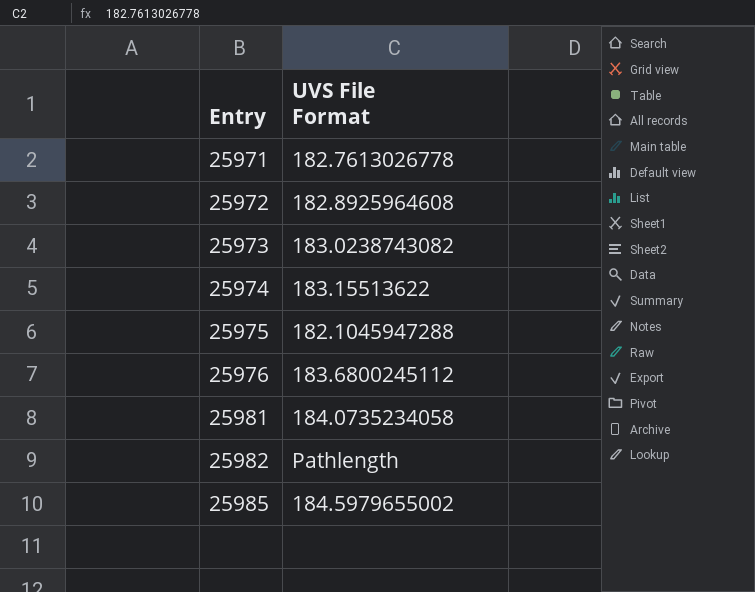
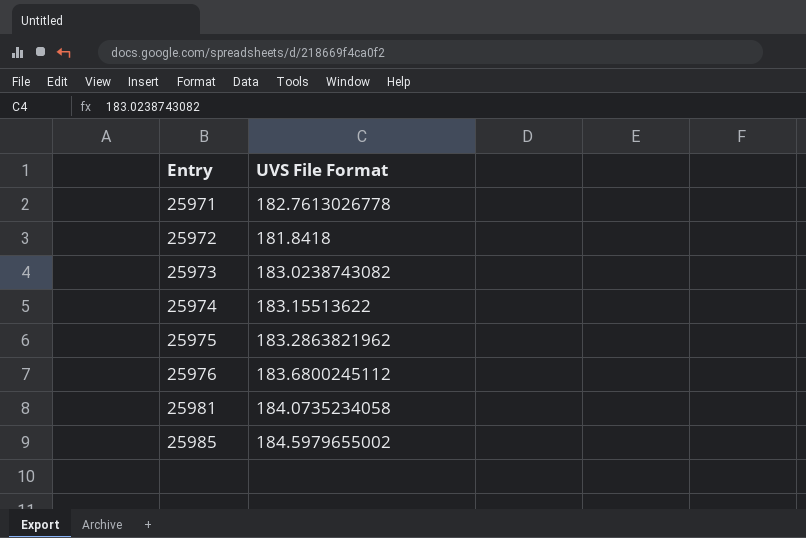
row 25982: Pathlength -> none
25972 | UVS File Format: 182.8925964608 -> 181.8418
25975 | UVS File Format: 182.1045947288 -> 183.2863821962

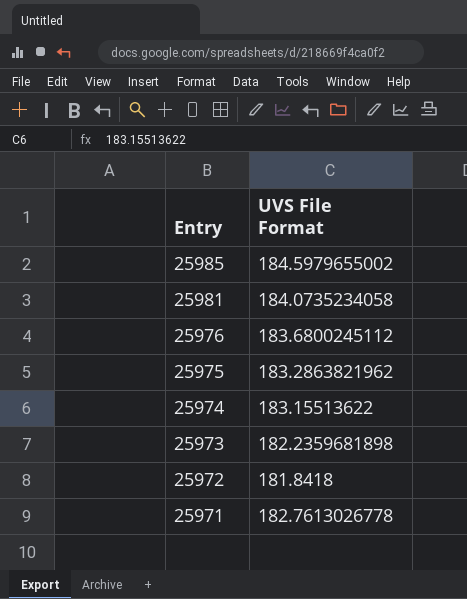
row order: Entry ascending -> Entry descending
25973 | UVS File Format: 183.0238743082 -> 182.2359681898

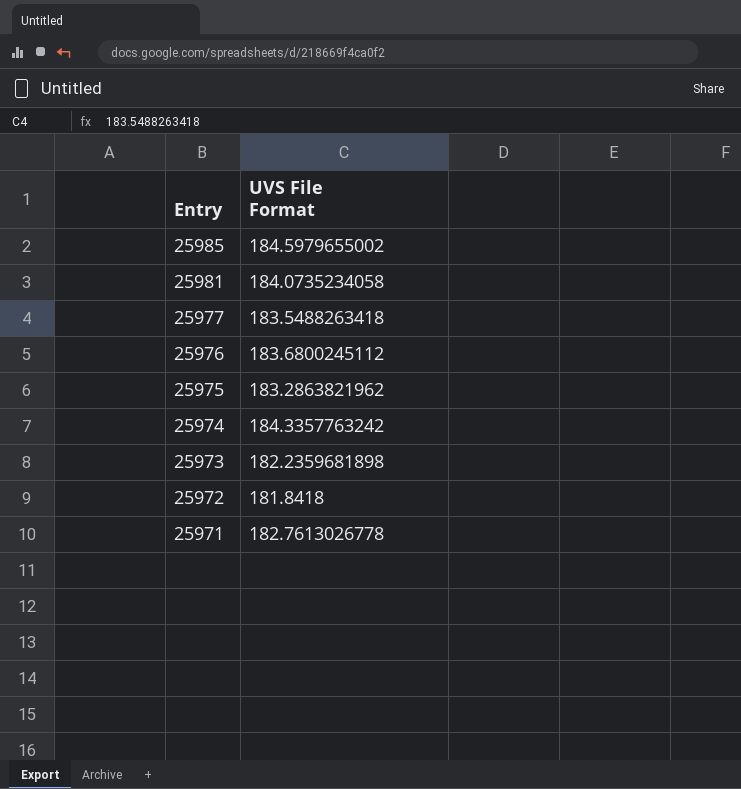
row 25977: none -> 183.5488263418
25974 | UVS File Format: 183.15513622 -> 184.3357763242

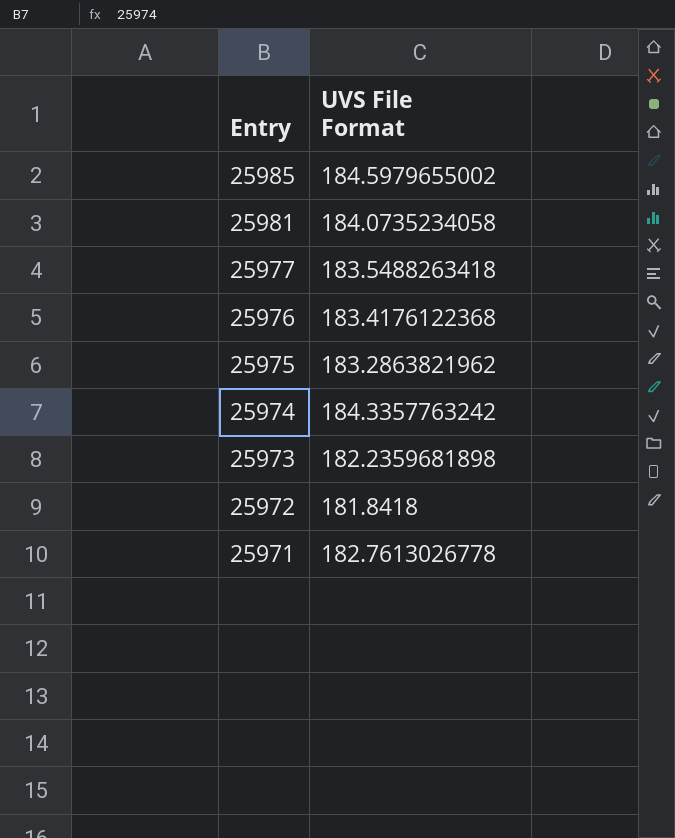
25976 | UVS File Format: 183.6800245112 -> 183.4176122368

